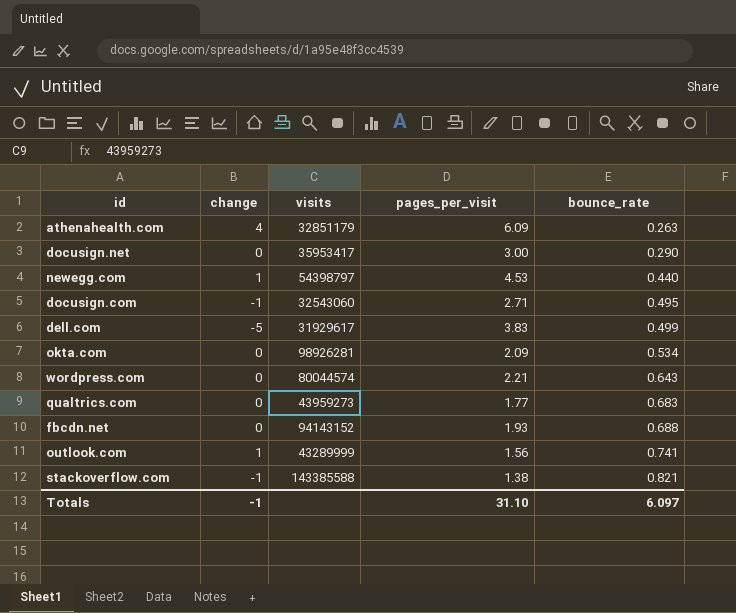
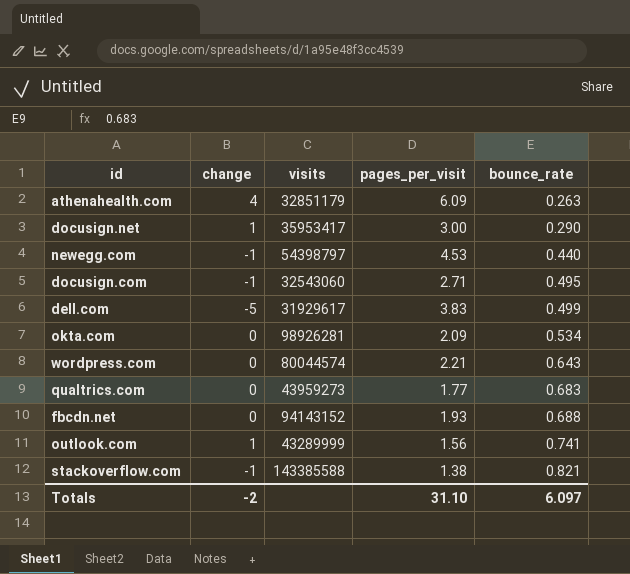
docusign.net | change: 0 -> 1
newegg.com | change: 1 -> -1
Totals | change: -1 -> -2

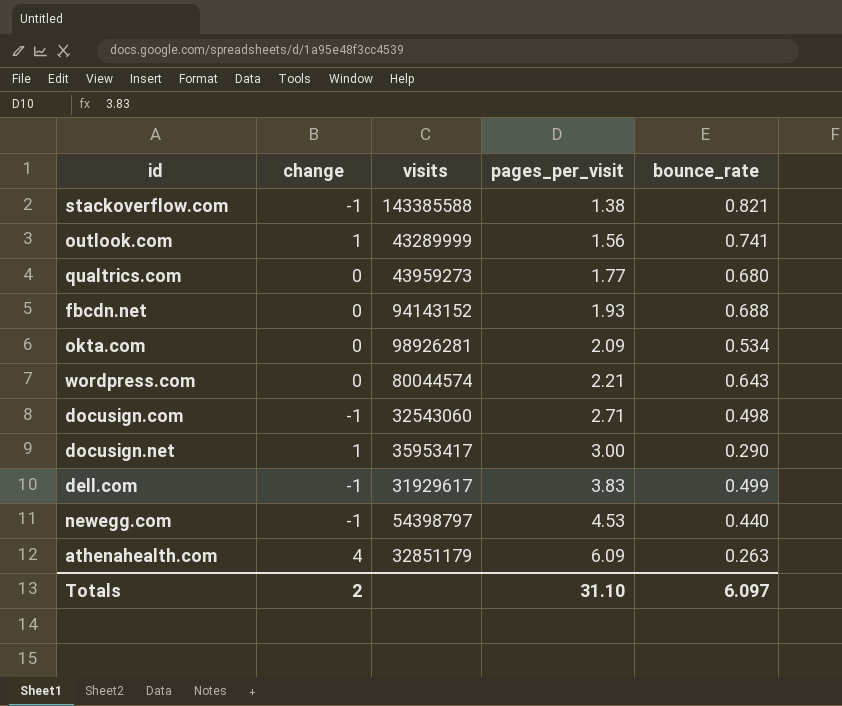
row order: bounce_rate ascending -> pages_per_visit ascending
qualtrics.com | bounce_rate: 0.683 -> 0.680
docusign.com | bounce_rate: 0.495 -> 0.498
dell.com | change: -5 -> -1
Totals | change: -2 -> 2

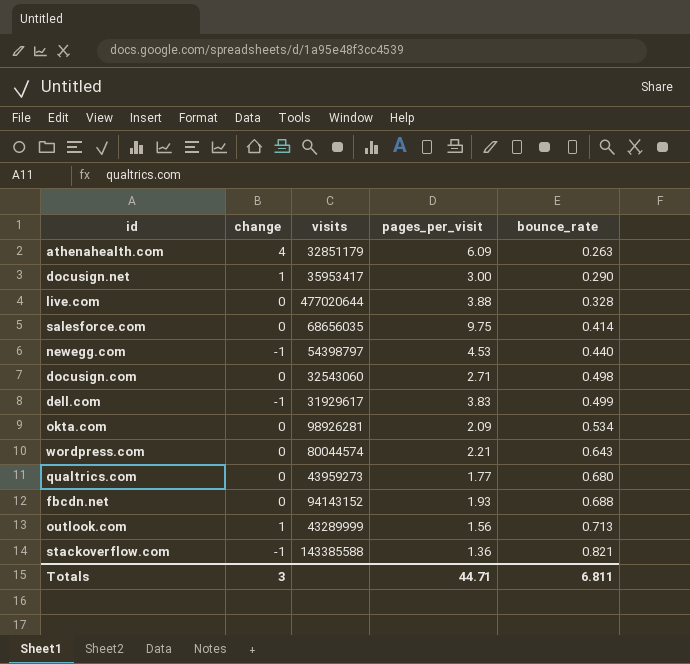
row order: pages_per_visit ascending -> bounce_rate ascending
row live.com: none -> 0 | 477020644 | 3.88 | 0.328
row salesforce.com: none -> 0 | 68656035 | 9.75 | 0.414
docusign.com | change: -1 -> 0
outlook.com | bounce_rate: 0.741 -> 0.713
stackoverflow.com | pages_per_visit: 1.38 -> 1.36
Totals | change: 2 -> 3
Totals | pages_per_visit: 31.10 -> 44.71
Totals | bounce_rate: 6.097 -> 6.811

